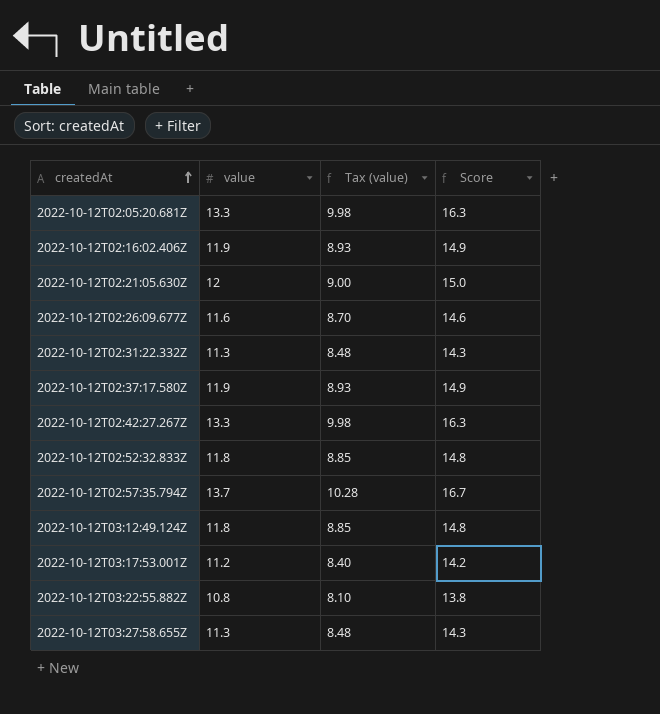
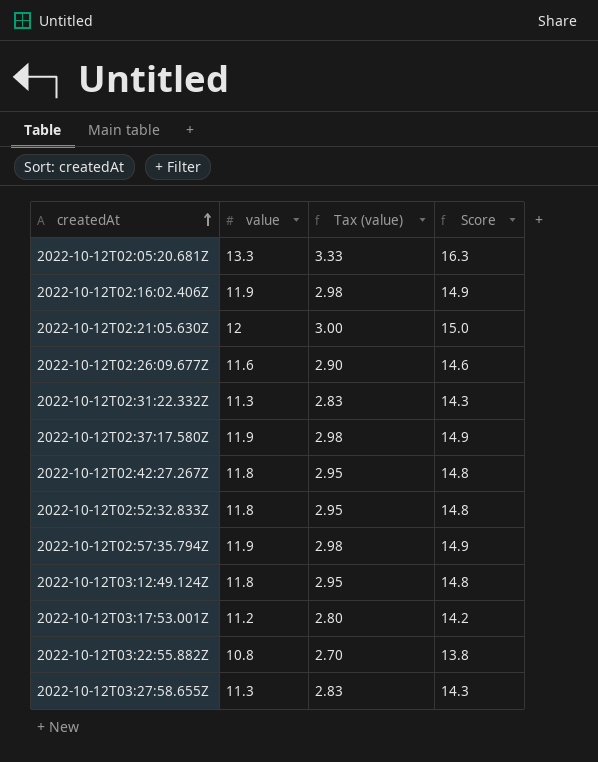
column Tax (value) | formula: [value] * 0.75 -> [value] * 0.25
2022-10-12T02:42:27.267Z | value: 13.3 -> 11.8
2022-10-12T02:42:27.267Z | Score: 16.3 -> 14.8
2022-10-12T02:57:35.794Z | value: 13.7 -> 11.9
2022-10-12T02:57:35.794Z | Score: 16.7 -> 14.9

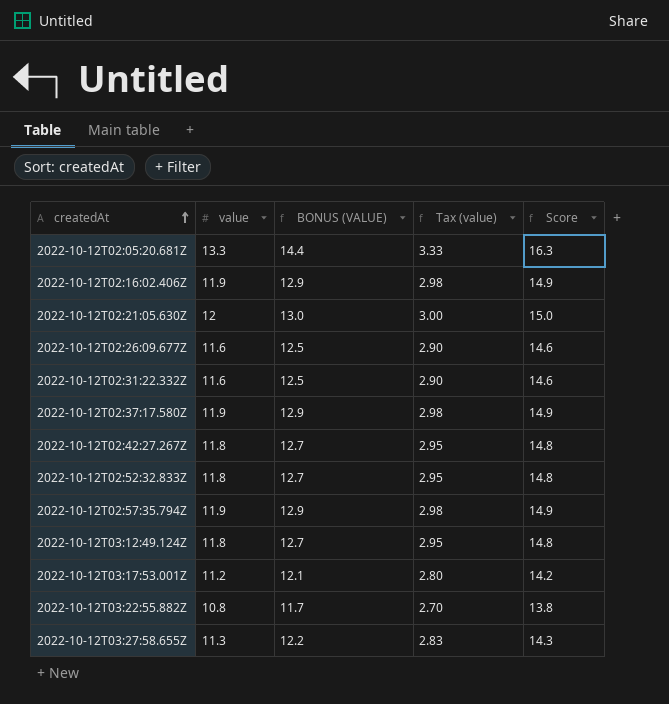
column BONUS (VALUE) | formula: none -> [value] * 1.08
2022-10-12T02:31:22.332Z | value: 11.3 -> 11.6
2022-10-12T02:31:22.332Z | Tax (value): 2.83 -> 2.90
2022-10-12T02:31:22.332Z | Score: 14.3 -> 14.6

